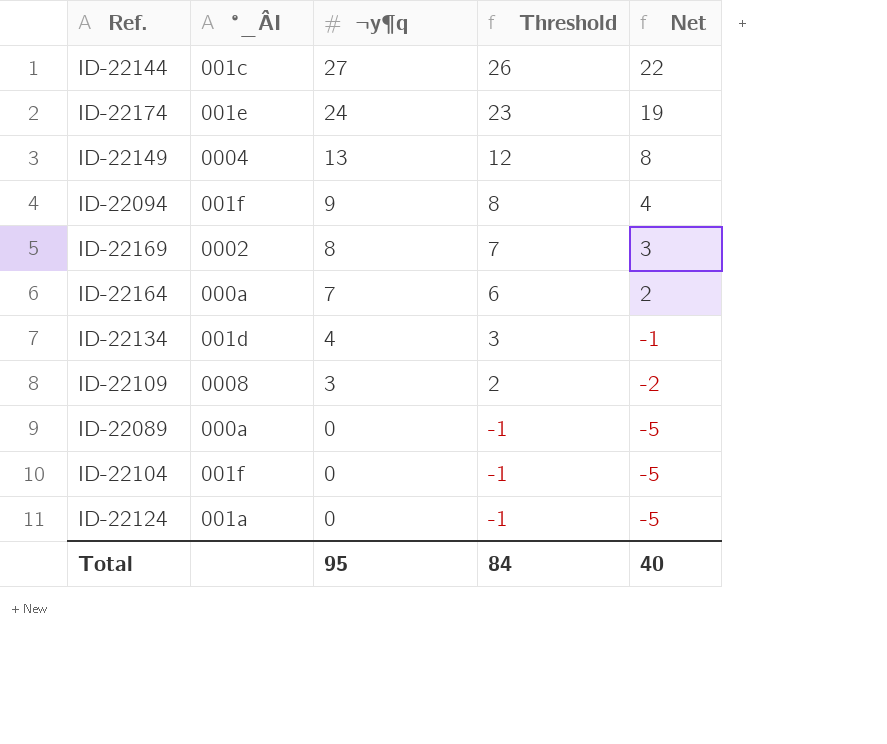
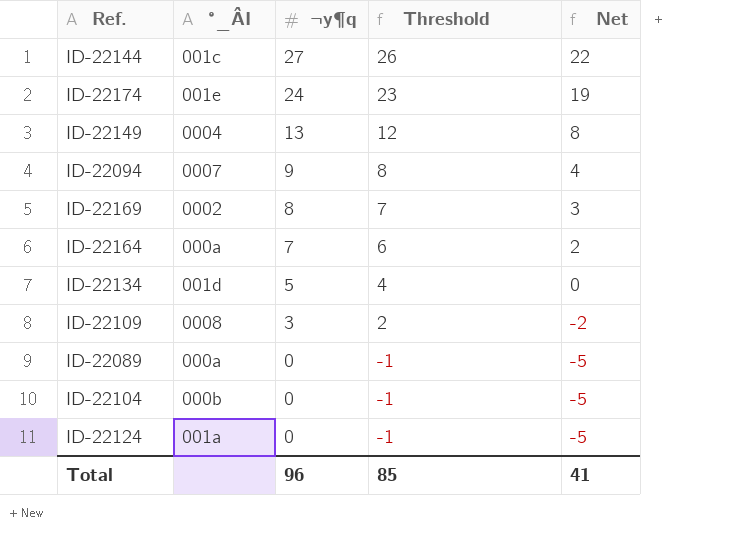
ID-22094 | °_ÂI: 001f -> 0007
ID-22134 | ¬y¶q: 4 -> 5
ID-22134 | Threshold: 3 -> 4
ID-22134 | Net: -1 -> 0
ID-22104 | °_ÂI: 001f -> 000b
Total | ¬y¶q: 95 -> 96
Total | Threshold: 84 -> 85
Total | Net: 40 -> 41

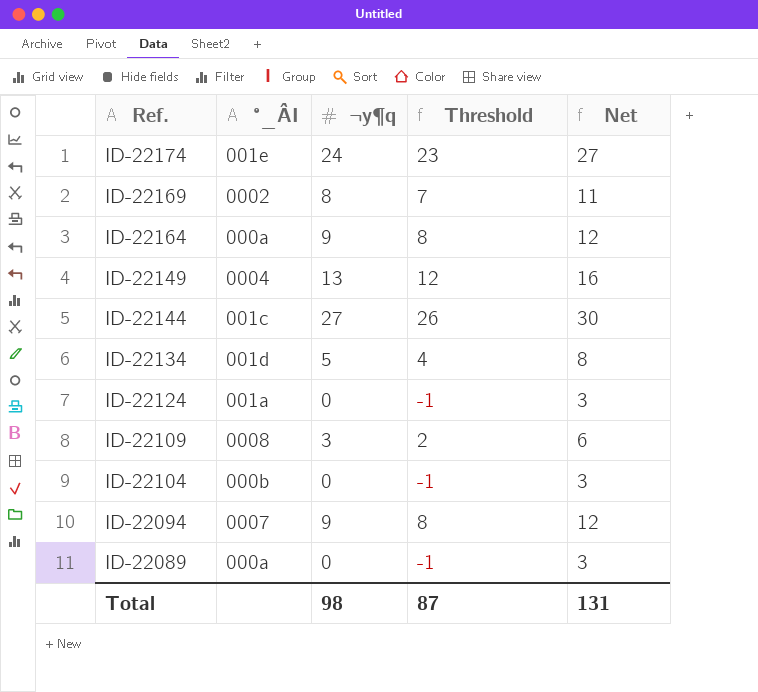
row order: ¬y¶q descending -> Ref. descending
column Net | formula: [¬y¶q] - 5 -> [¬y¶q] + 3
ID-22164 | ¬y¶q: 7 -> 9
ID-22164 | Threshold: 6 -> 8
Total | ¬y¶q: 96 -> 98
Total | Threshold: 85 -> 87
Total | Net: 41 -> 131

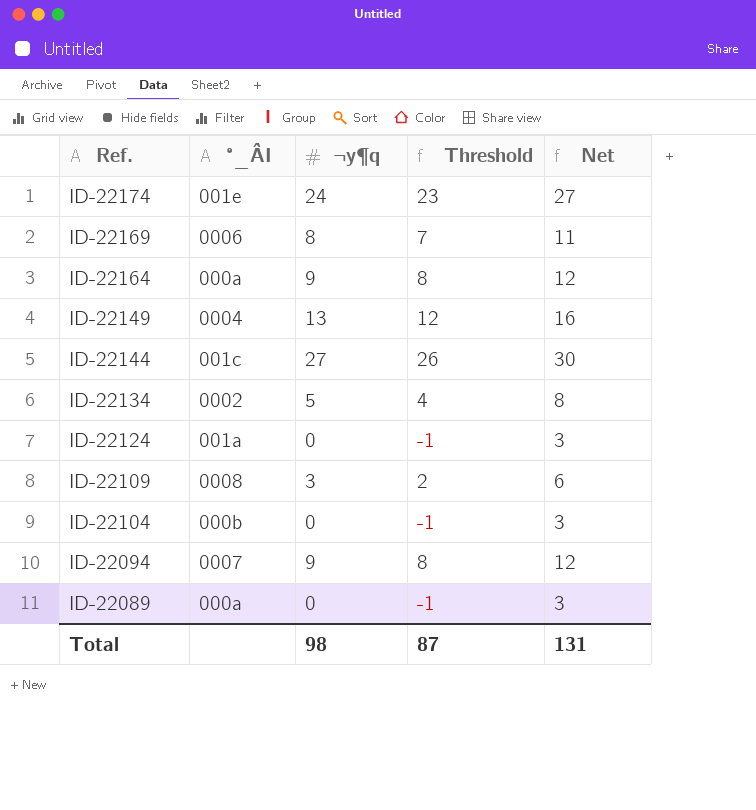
ID-22169 | °_ÂI: 0002 -> 0006
ID-22134 | °_ÂI: 001d -> 0002

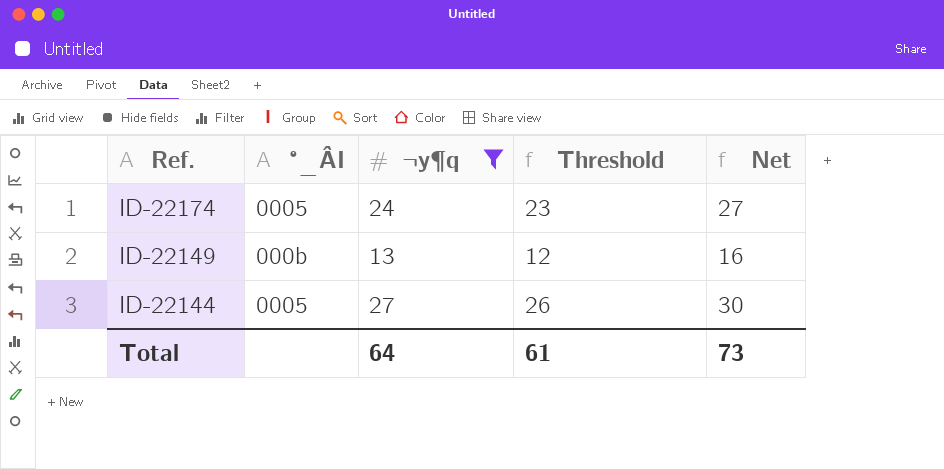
filter: none -> ¬y¶q >= 13
ID-22174 | °_ÂI: 001e -> 0005
ID-22149 | °_ÂI: 0004 -> 000b
ID-22144 | °_ÂI: 001c -> 0005
Total | ¬y¶q: 98 -> 64
Total | Threshold: 87 -> 61
Total | Net: 131 -> 73

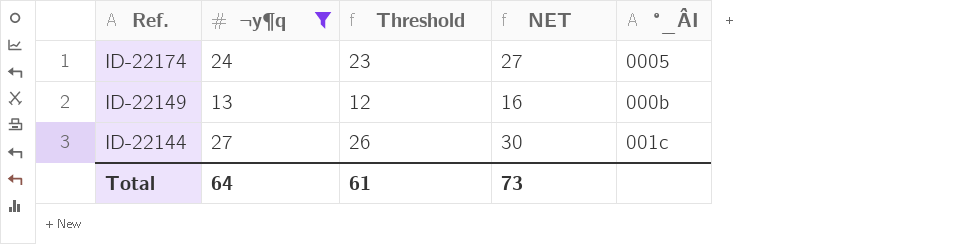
column name: Net -> NET
column °_ÂI | position: 2 -> 5
ID-22144 | °_ÂI: 0005 -> 001c

